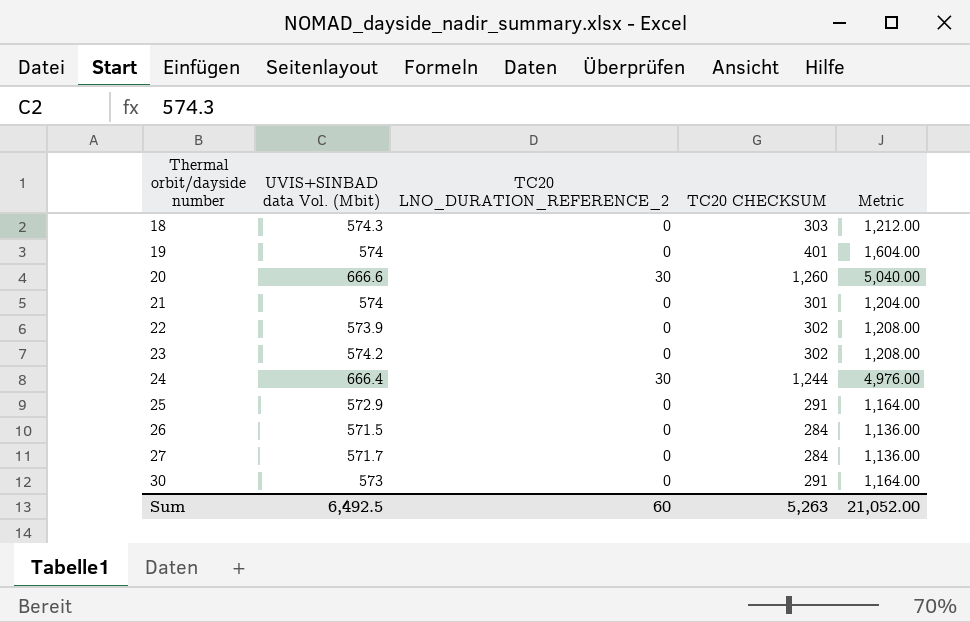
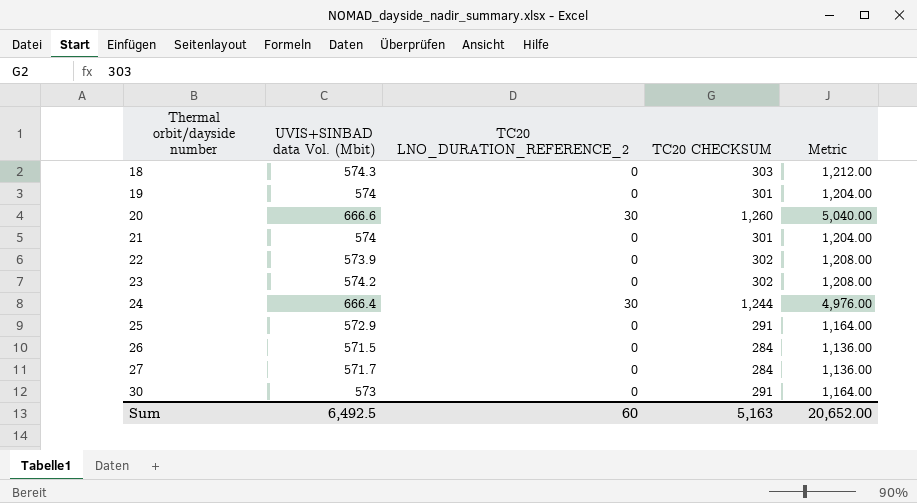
19 | TC20 CHECKSUM: 401 -> 301
19 | Metric: 1,604.00 -> 1,204.00
Sum | TC20 CHECKSUM: 5,263 -> 5,163
Sum | Metric: 21,052.00 -> 20,652.00

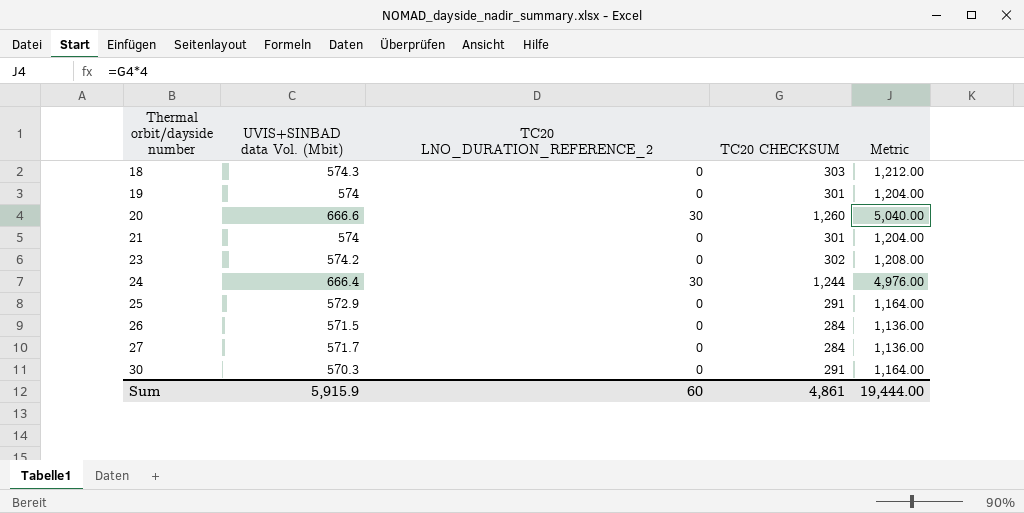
row 22: 573.9 | 0 | 302 | 1,208.00 -> none
30 | UVIS+SINBAD data Vol. (Mbit): 573 -> 570.3
Sum | UVIS+SINBAD data Vol. (Mbit): 6,492.5 -> 5,915.9
Sum | TC20 CHECKSUM: 5,163 -> 4,861
Sum | Metric: 20,652.00 -> 19,444.00

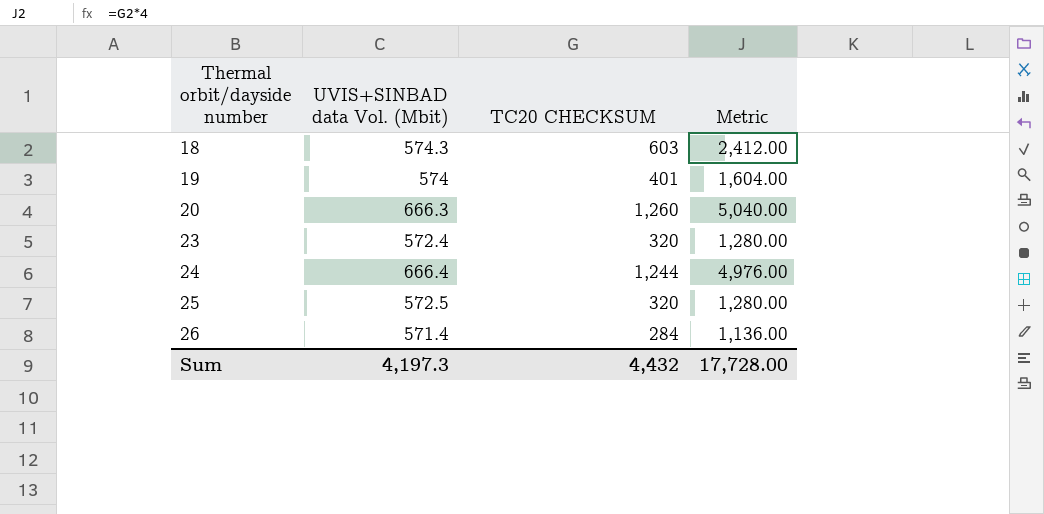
column TC20 LNO_DURATION_REFERENCE_2 | position: 3 -> none
row 21: 574 | 0 | 301 | 1,204.00 -> none
row 27: 571.7 | 0 | 284 | 1,136.00 -> none
row 30: 570.3 | 0 | 291 | 1,164.00 -> none
18 | TC20 CHECKSUM: 303 -> 603
18 | Metric: 1,212.00 -> 2,412.00
19 | TC20 CHECKSUM: 301 -> 401
19 | Metric: 1,204.00 -> 1,604.00
20 | UVIS+SINBAD data Vol. (Mbit): 666.6 -> 666.3
23 | UVIS+SINBAD data Vol. (Mbit): 574.2 -> 572.4
23 | TC20 CHECKSUM: 302 -> 320
23 | Metric: 1,208.00 -> 1,280.00
25 | UVIS+SINBAD data Vol. (Mbit): 572.9 -> 572.5
25 | TC20 CHECKSUM: 291 -> 320
25 | Metric: 1,164.00 -> 1,280.00
26 | UVIS+SINBAD data Vol. (Mbit): 571.5 -> 571.4
Sum | UVIS+SINBAD data Vol. (Mbit): 5,915.9 -> 4,197.3
Sum | TC20 CHECKSUM: 4,861 -> 4,432
Sum | Metric: 19,444.00 -> 17,728.00

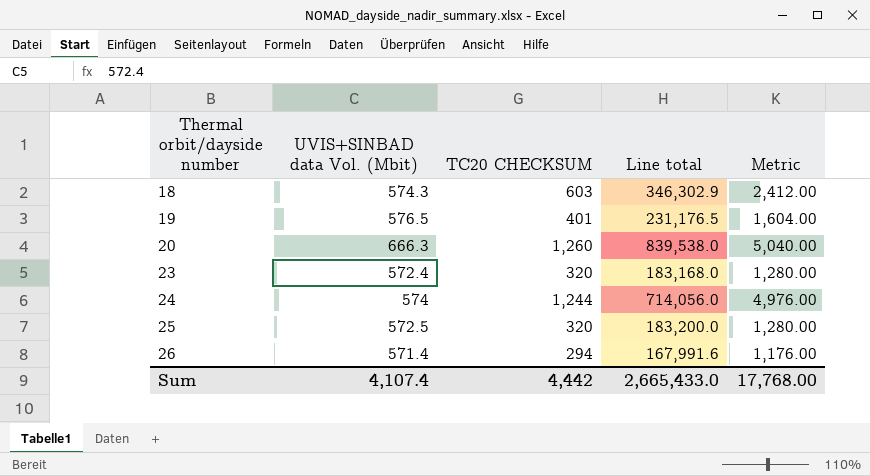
column Line total | formula: none -> [UVIS+SINBAD data Vol. (Mbit)] * [TC20 CHECKSUM]
19 | UVIS+SINBAD data Vol. (Mbit): 574 -> 576.5
24 | UVIS+SINBAD data Vol. (Mbit): 666.4 -> 574
26 | TC20 CHECKSUM: 284 -> 294
26 | Metric: 1,136.00 -> 1,176.00
Sum | UVIS+SINBAD data Vol. (Mbit): 4,197.3 -> 4,107.4
Sum | TC20 CHECKSUM: 4,432 -> 4,442
Sum | Metric: 17,728.00 -> 17,768.00

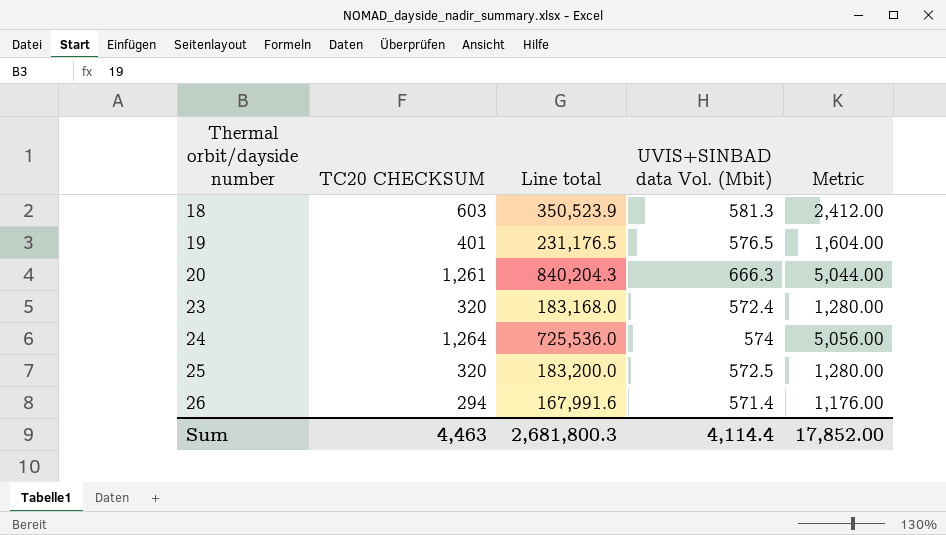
column UVIS+SINBAD data Vol. (Mbit) | position: 2 -> 4
18 | Line total: 346,302.9 -> 350,523.9
18 | UVIS+SINBAD data Vol. (Mbit): 574.3 -> 581.3
20 | TC20 CHECKSUM: 1,260 -> 1,261
20 | Line total: 839,538.0 -> 840,204.3
20 | Metric: 5,040.00 -> 5,044.00
24 | TC20 CHECKSUM: 1,244 -> 1,264
24 | Line total: 714,056.0 -> 725,536.0
24 | Metric: 4,976.00 -> 5,056.00
Sum | TC20 CHECKSUM: 4,442 -> 4,463
Sum | Line total: 2,665,433.0 -> 2,681,800.3
Sum | UVIS+SINBAD data Vol. (Mbit): 4,107.4 -> 4,114.4
Sum | Metric: 17,768.00 -> 17,852.00

